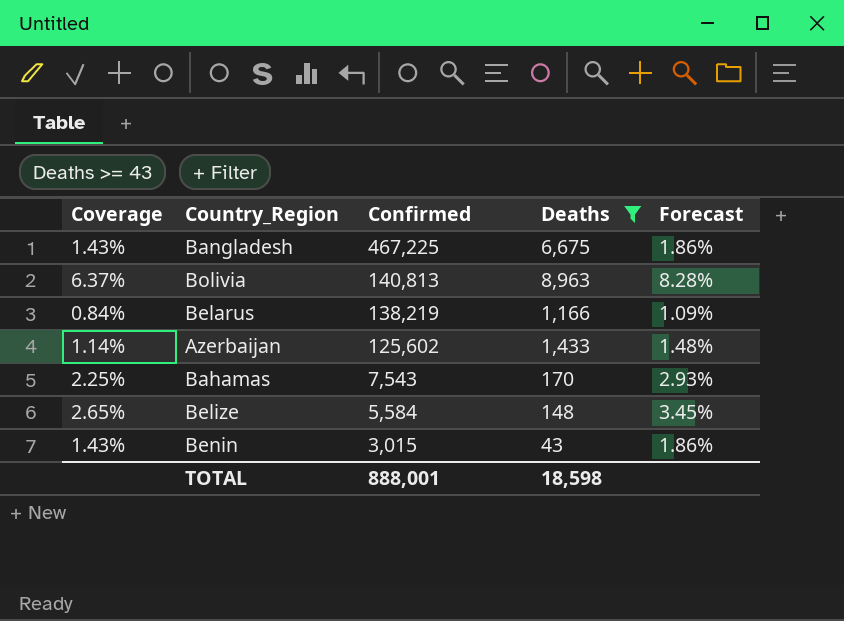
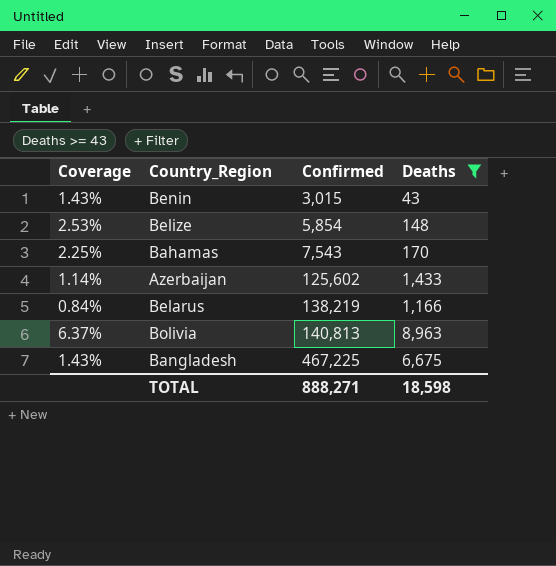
row order: Confirmed descending -> Confirmed ascending
column Forecast | formula: [Coverage] * 1.3 -> none
Belize | Coverage: 2.65% -> 2.53%
Belize | Confirmed: 5,584 -> 5,854
TOTAL | Confirmed: 888,001 -> 888,271

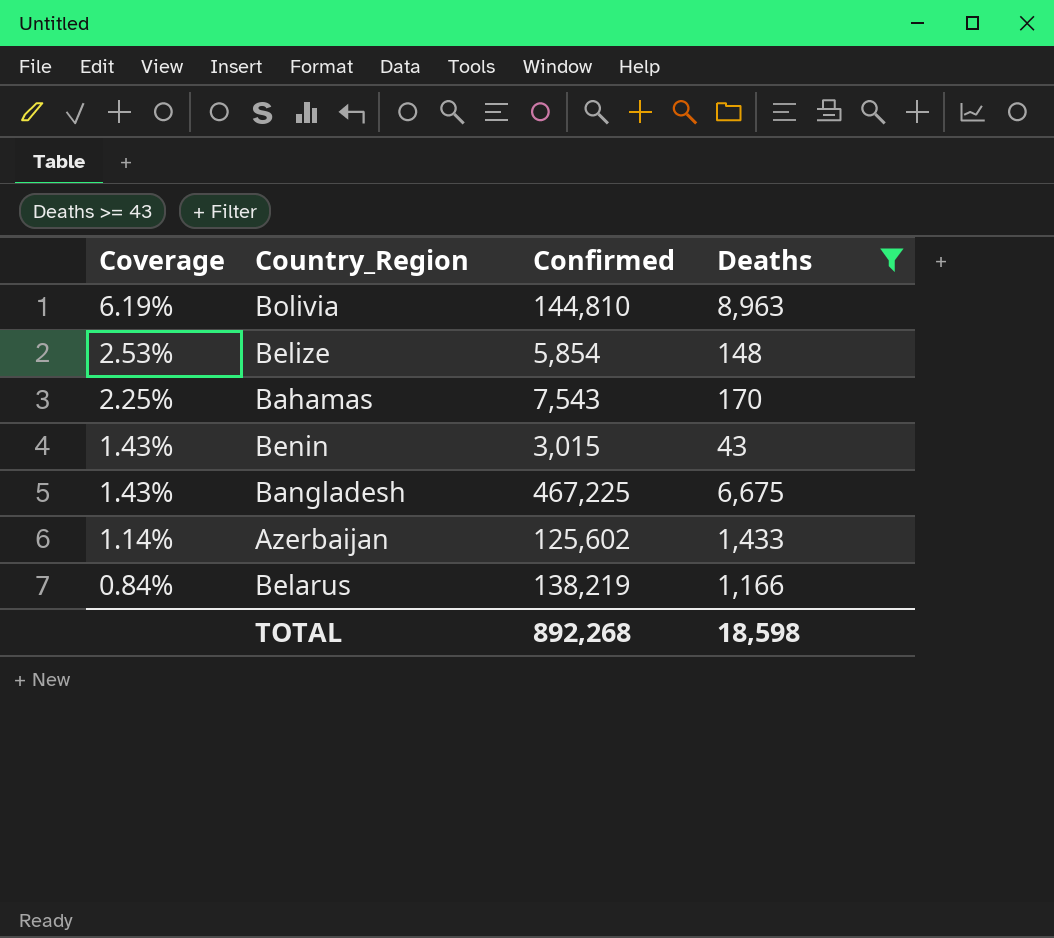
row order: Confirmed ascending -> Coverage descending
Bolivia | Coverage: 6.37% -> 6.19%
Bolivia | Confirmed: 140,813 -> 144,810
TOTAL | Confirmed: 888,271 -> 892,268

